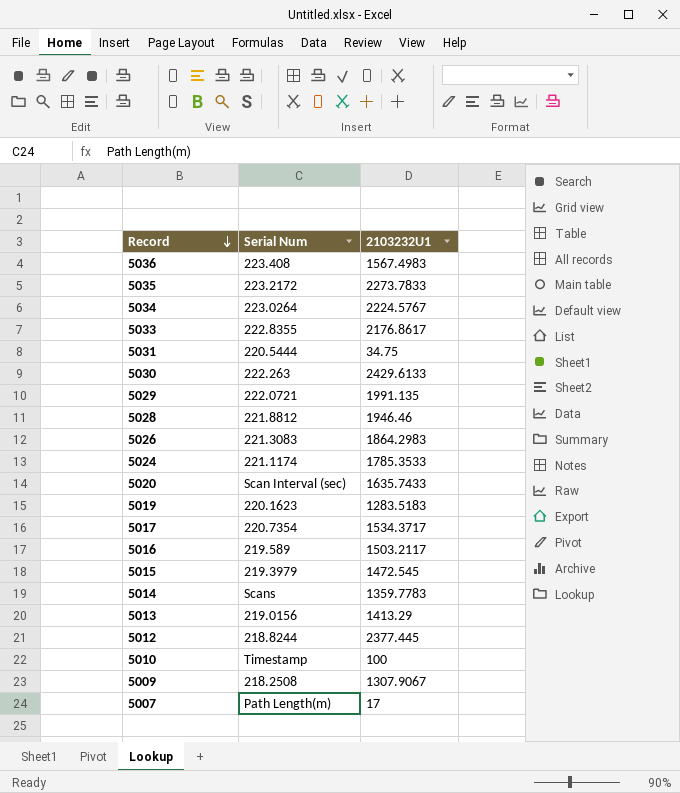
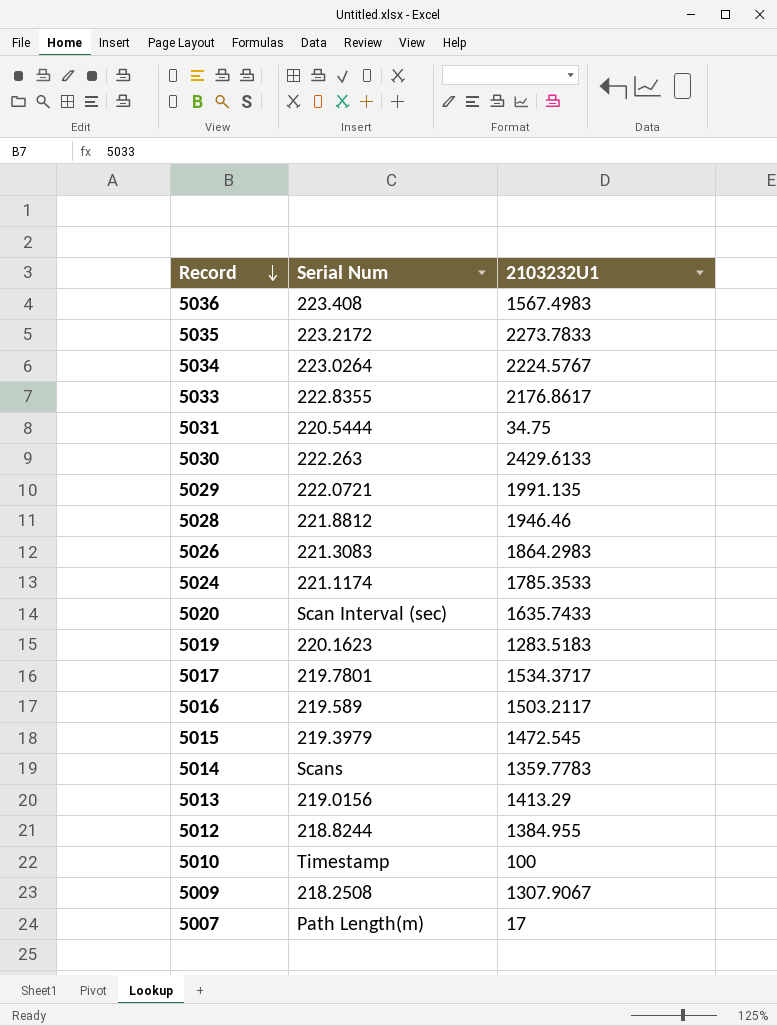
5017 | Serial Num: 220.7354 -> 219.7801
5012 | 2103232U1: 2377.445 -> 1384.955

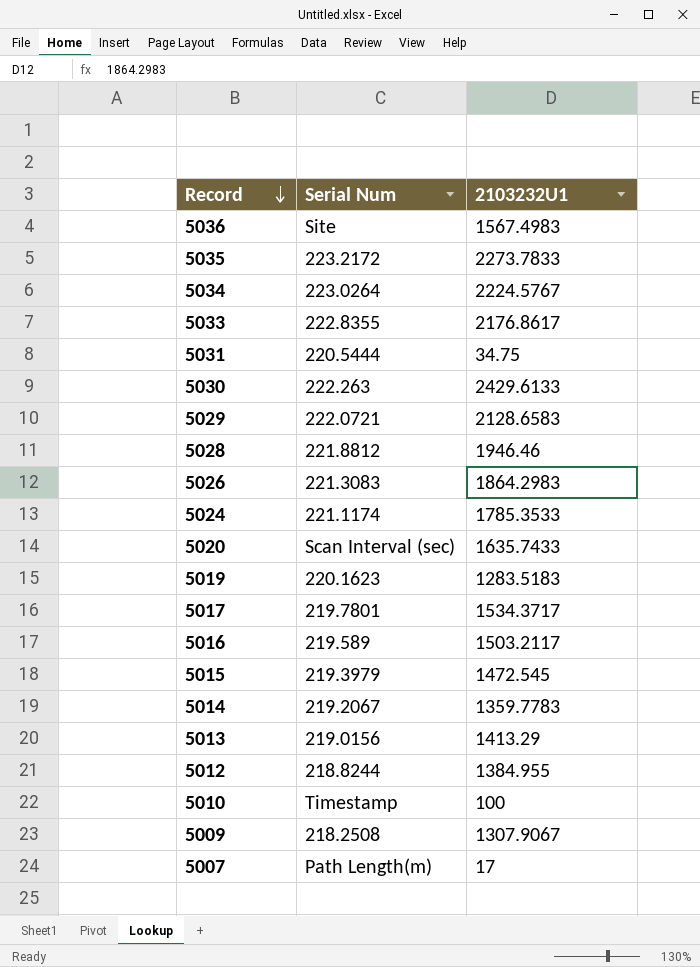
5036 | Serial Num: 223.408 -> Site
5029 | 2103232U1: 1991.135 -> 2128.6583
5014 | Serial Num: Scans -> 219.2067

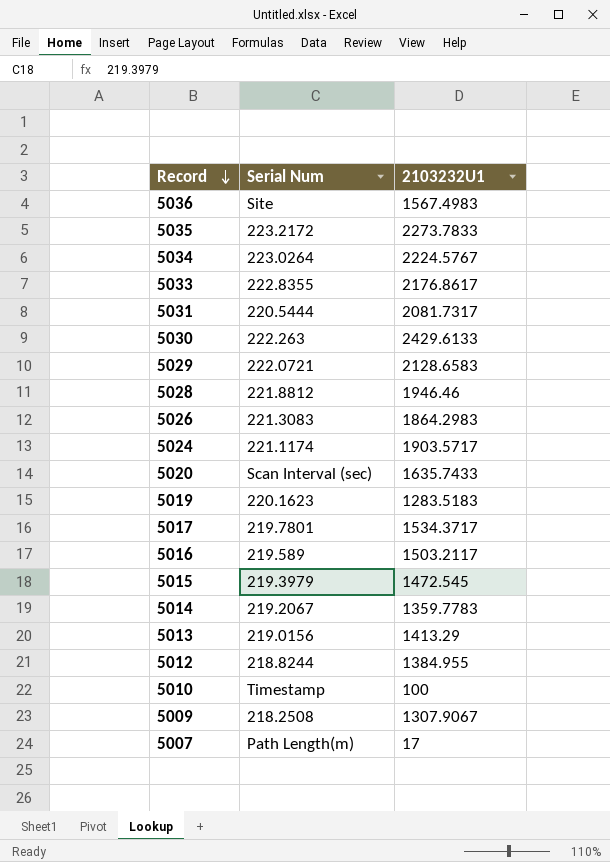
5031 | 2103232U1: 34.75 -> 2081.7317
5024 | 2103232U1: 1785.3533 -> 1903.5717

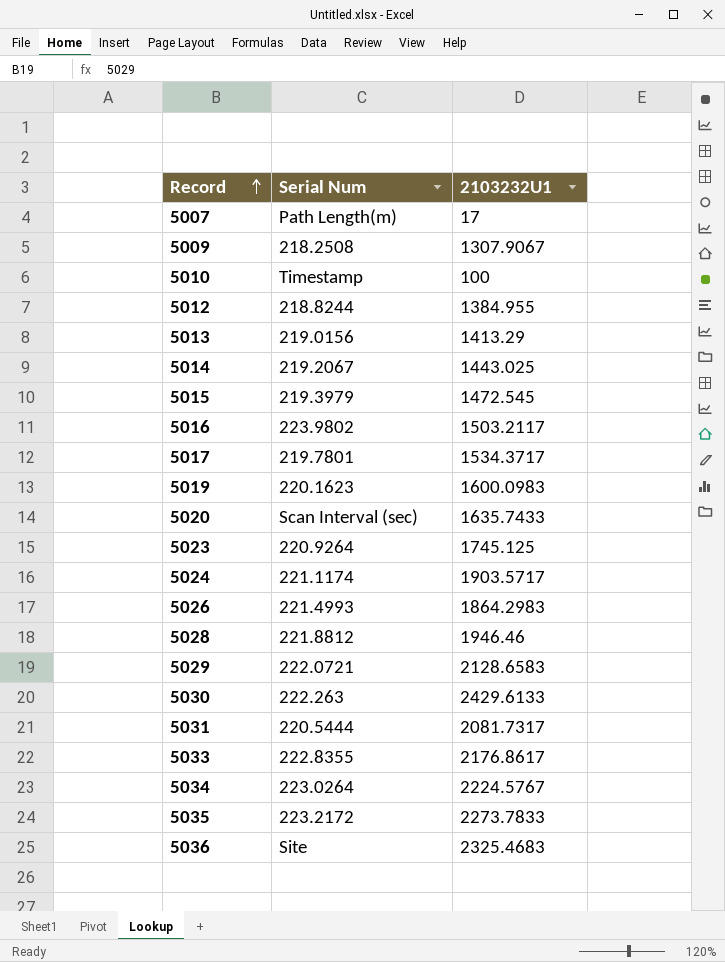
row order: Record descending -> Record ascending
5014 | 2103232U1: 1359.7783 -> 1443.025
5016 | Serial Num: 219.589 -> 223.9802
5019 | 2103232U1: 1283.5183 -> 1600.0983
row 5023: none -> 220.9264 | 1745.125
5026 | Serial Num: 221.3083 -> 221.4993
5036 | 2103232U1: 1567.4983 -> 2325.4683

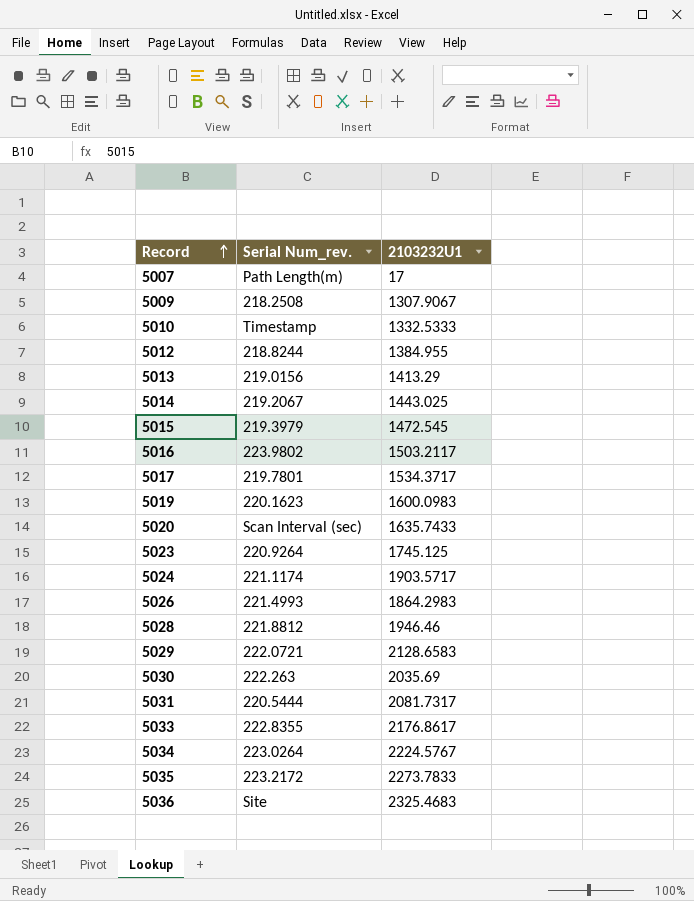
column name: Serial Num -> Serial Num_rev.
5010 | 2103232U1: 100 -> 1332.5333
5030 | 2103232U1: 2429.6133 -> 2035.69

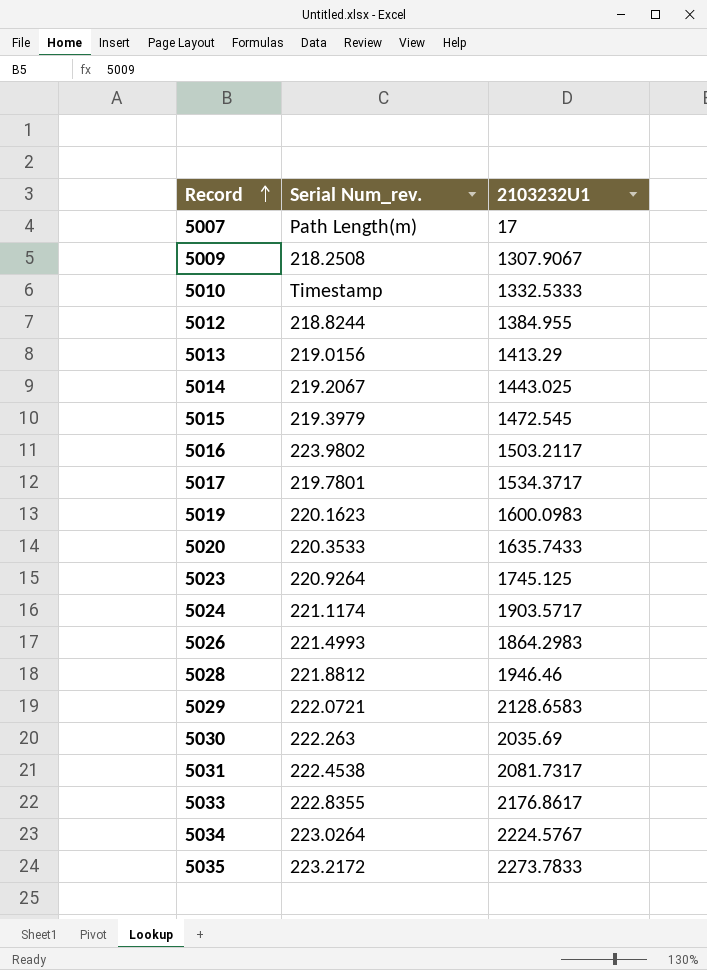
row 5036: Site | 2325.4683 -> none
5020 | Serial Num_rev.: Scan Interval (sec) -> 220.3533
5031 | Serial Num_rev.: 220.5444 -> 222.4538

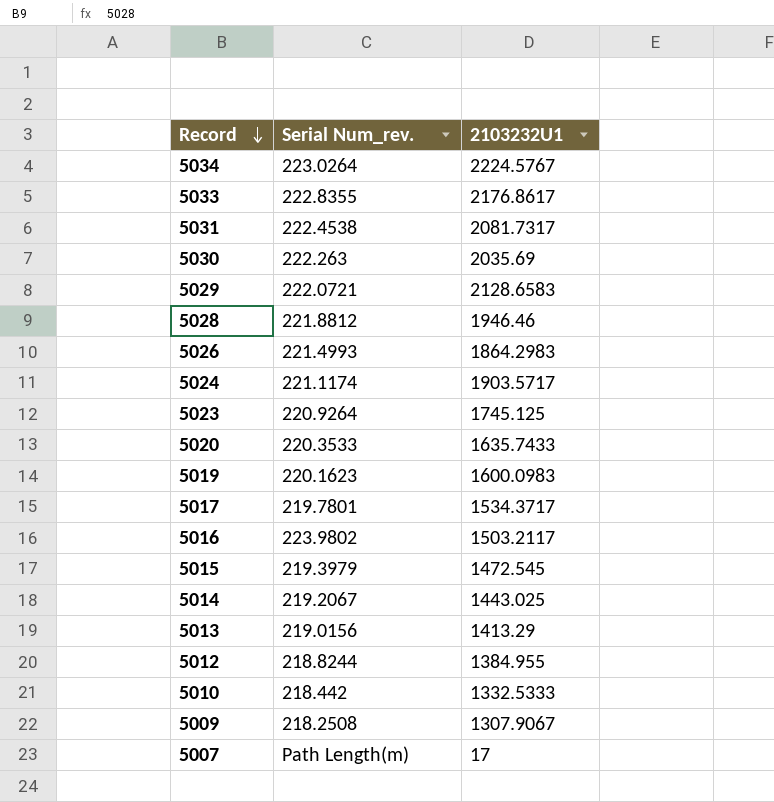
row order: Record ascending -> Record descending
row 5035: 223.2172 | 2273.7833 -> none
5010 | Serial Num_rev.: Timestamp -> 218.442

